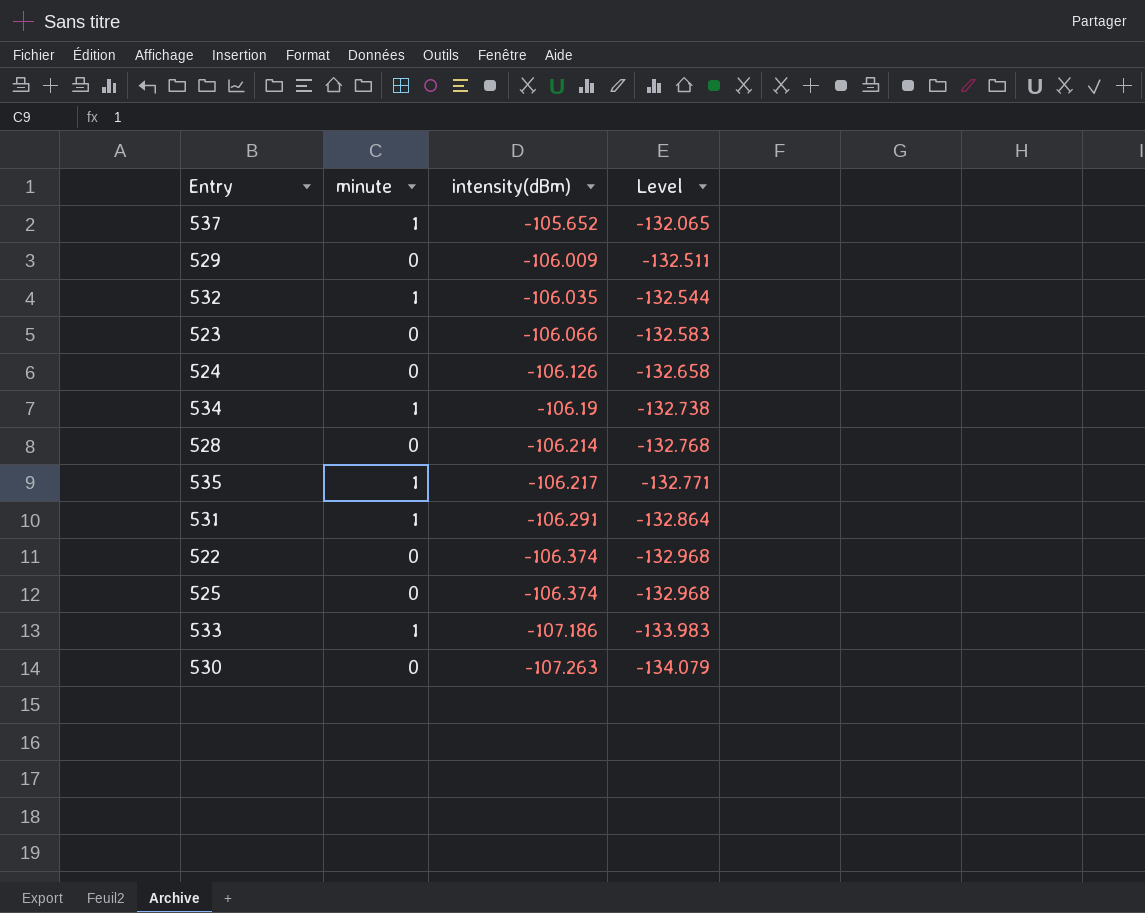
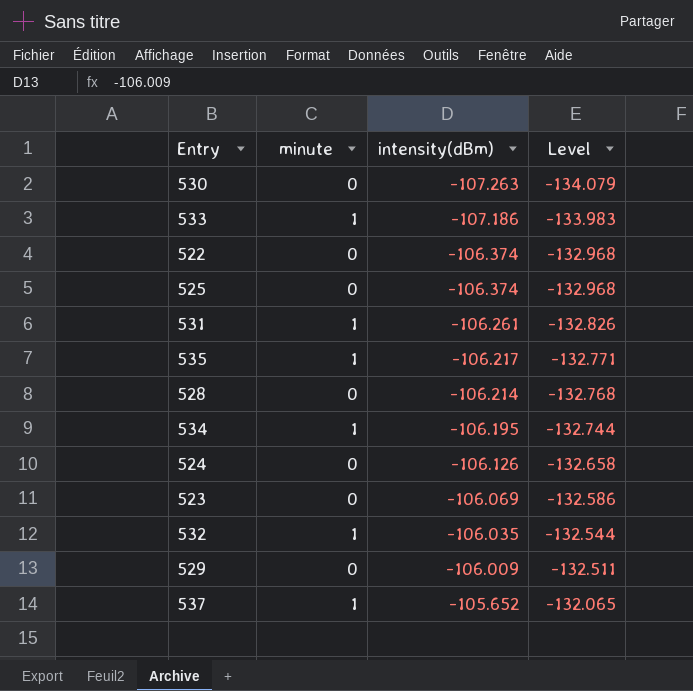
row order: intensity(dBm) descending -> intensity(dBm) ascending
531 | intensity(dBm): -106.291 -> -106.261
531 | Level: -132.864 -> -132.826
534 | intensity(dBm): -106.19 -> -106.195
534 | Level: -132.738 -> -132.744
523 | intensity(dBm): -106.066 -> -106.069
523 | Level: -132.583 -> -132.586

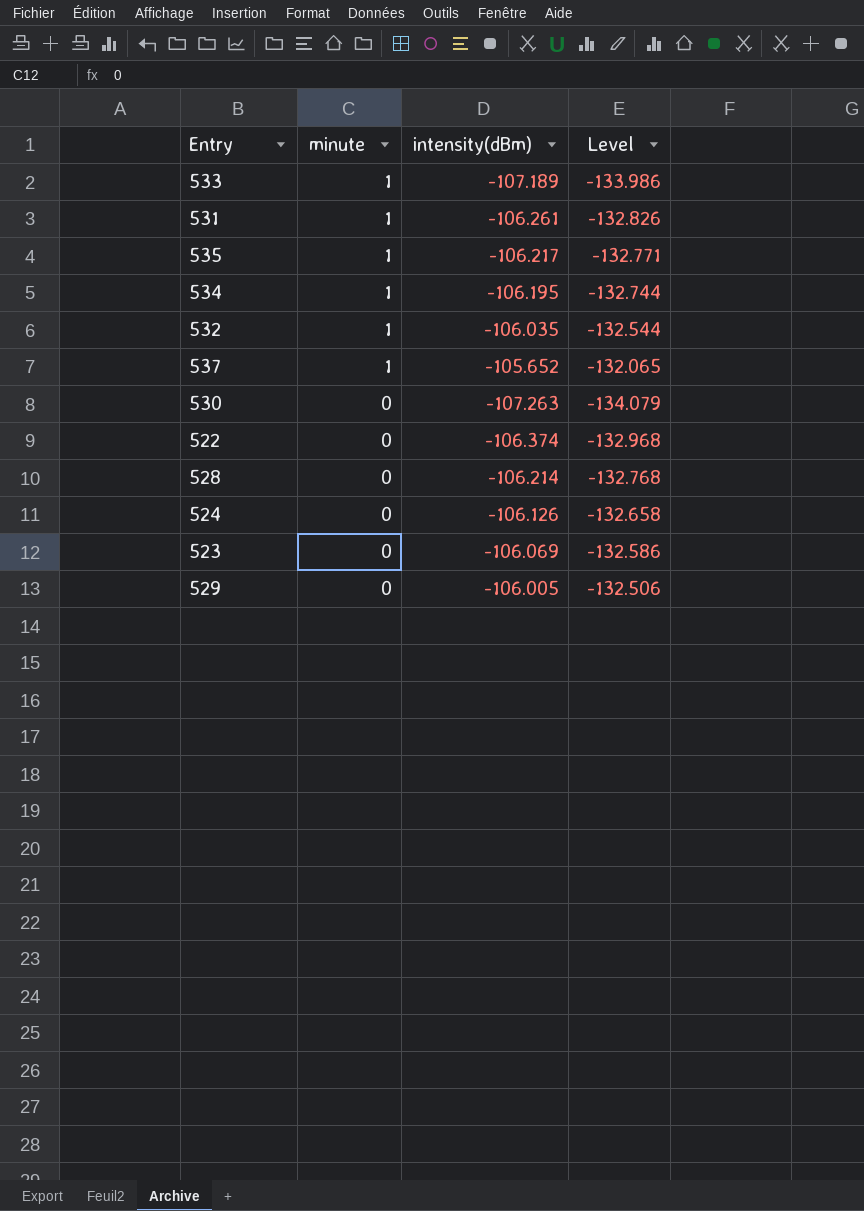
row order: intensity(dBm) ascending -> minute descending
row 525: 0 | -106.374 | -132.968 -> none
533 | intensity(dBm): -107.186 -> -107.189
533 | Level: -133.983 -> -133.986
529 | intensity(dBm): -106.009 -> -106.005
529 | Level: -132.511 -> -132.506

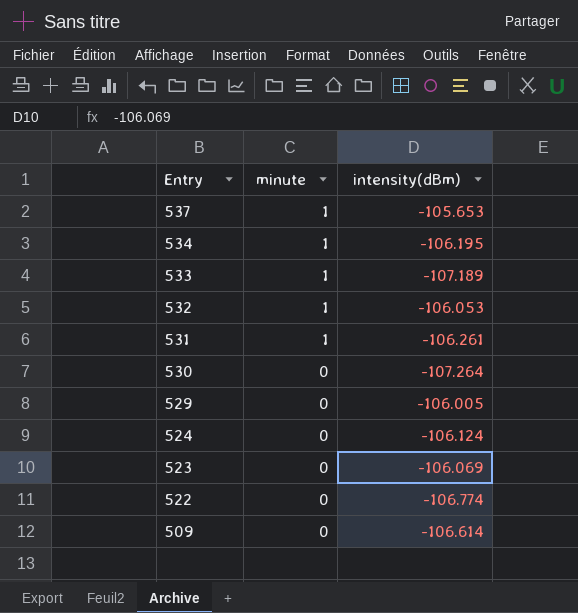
row order: minute descending -> Entry descending
column Level | formula: [intensity(dBm)] * 1.25 -> none
row 535: 1 | -106.217 | -132.771 -> none
row 528: 0 | -106.214 | -132.768 -> none
537 | intensity(dBm): -105.652 -> -105.653
532 | intensity(dBm): -106.035 -> -106.053
530 | intensity(dBm): -107.263 -> -107.264
524 | intensity(dBm): -106.126 -> -106.124
522 | intensity(dBm): -106.374 -> -106.774
row 509: none -> 0 | -106.614

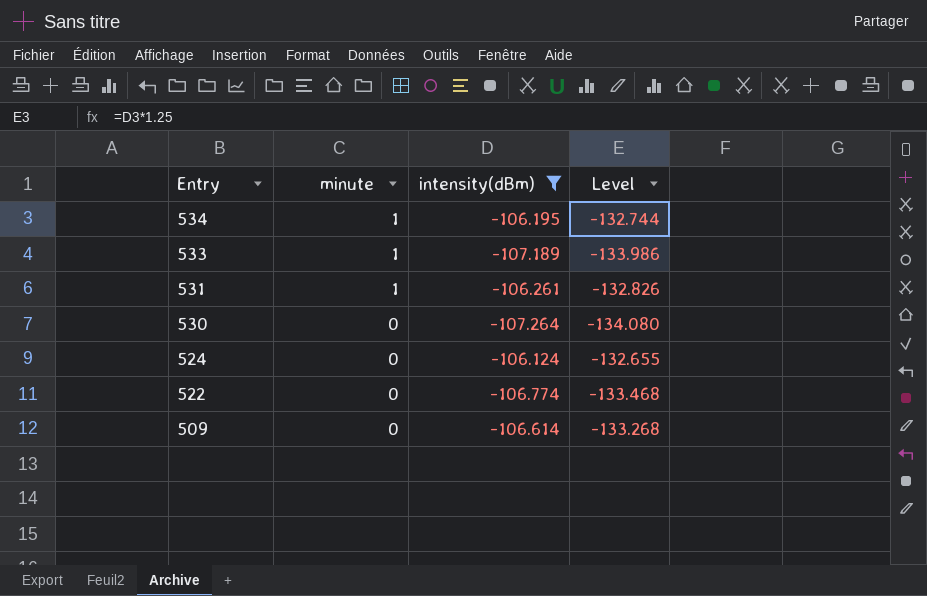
filter: none -> intensity(dBm) <= -106.124
column Level | formula: none -> [intensity(dBm)] * 1.25

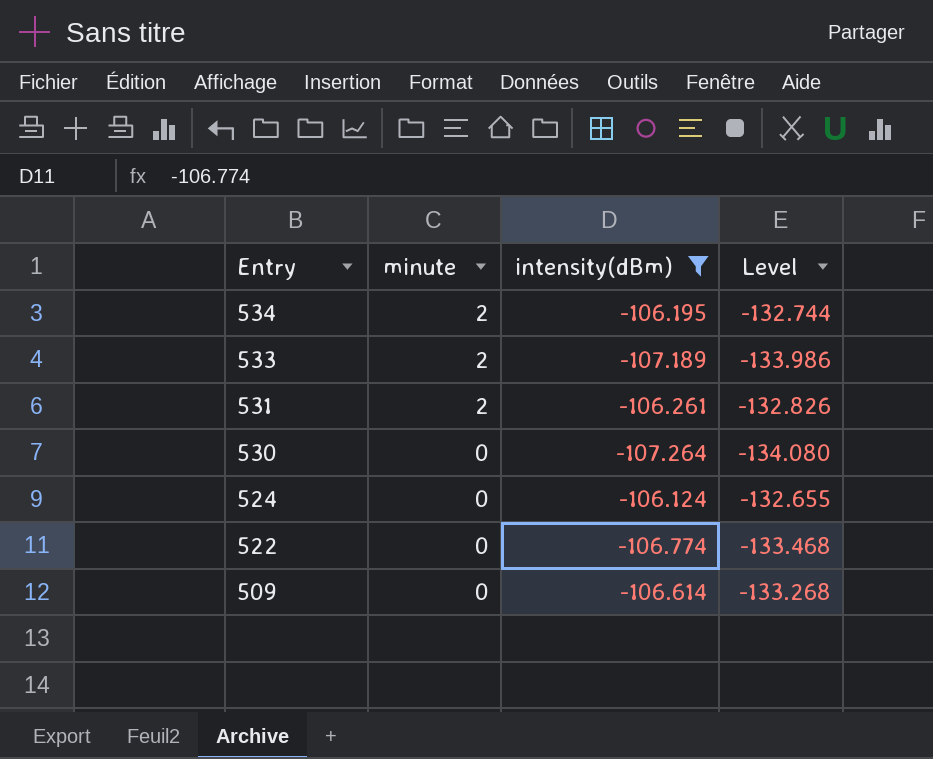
534 | minute: 1 -> 2
533 | minute: 1 -> 2
531 | minute: 1 -> 2

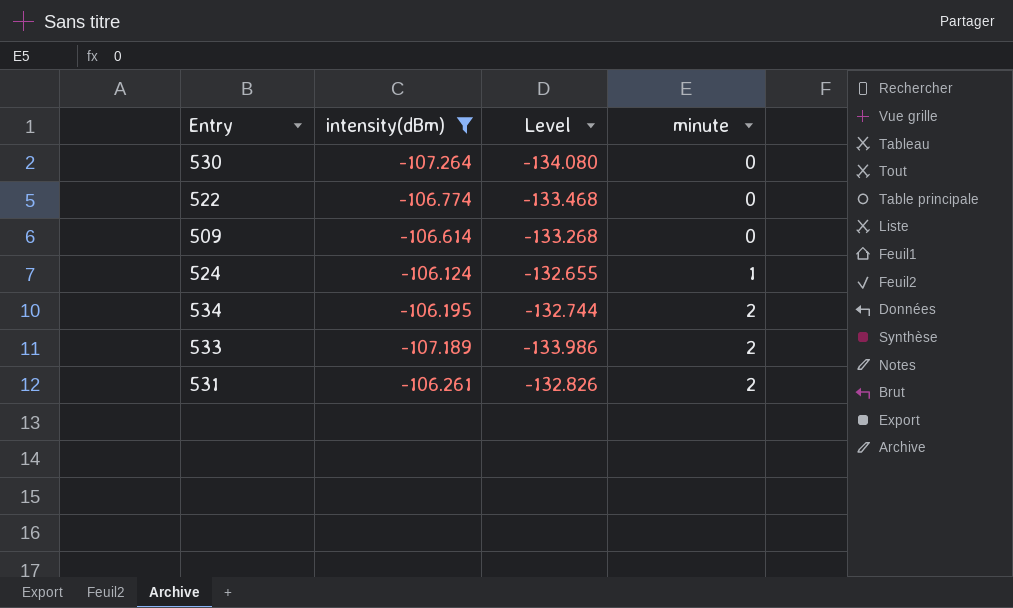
row order: Entry descending -> minute ascending
column minute | position: 2 -> 4
524 | minute: 0 -> 1

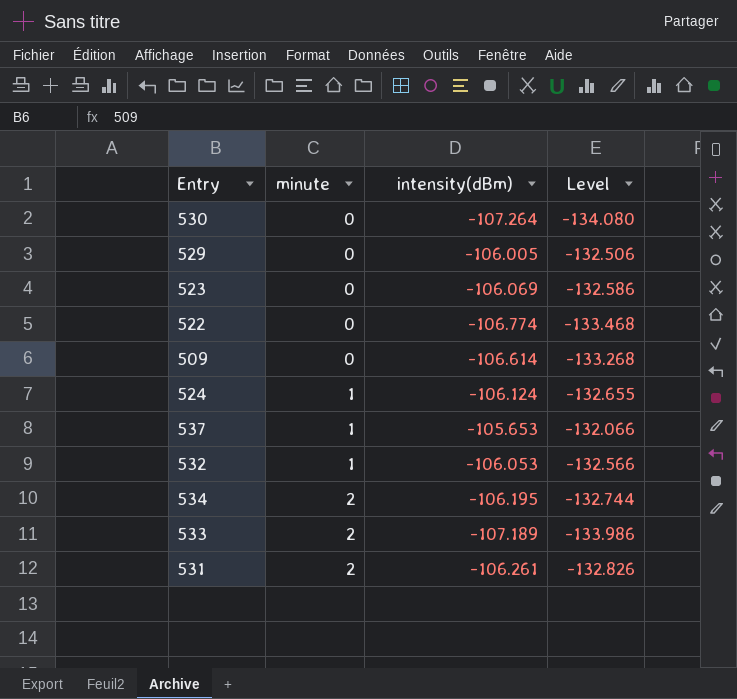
filter: intensity(dBm) <= -106.124 -> none
column minute | position: 4 -> 2

